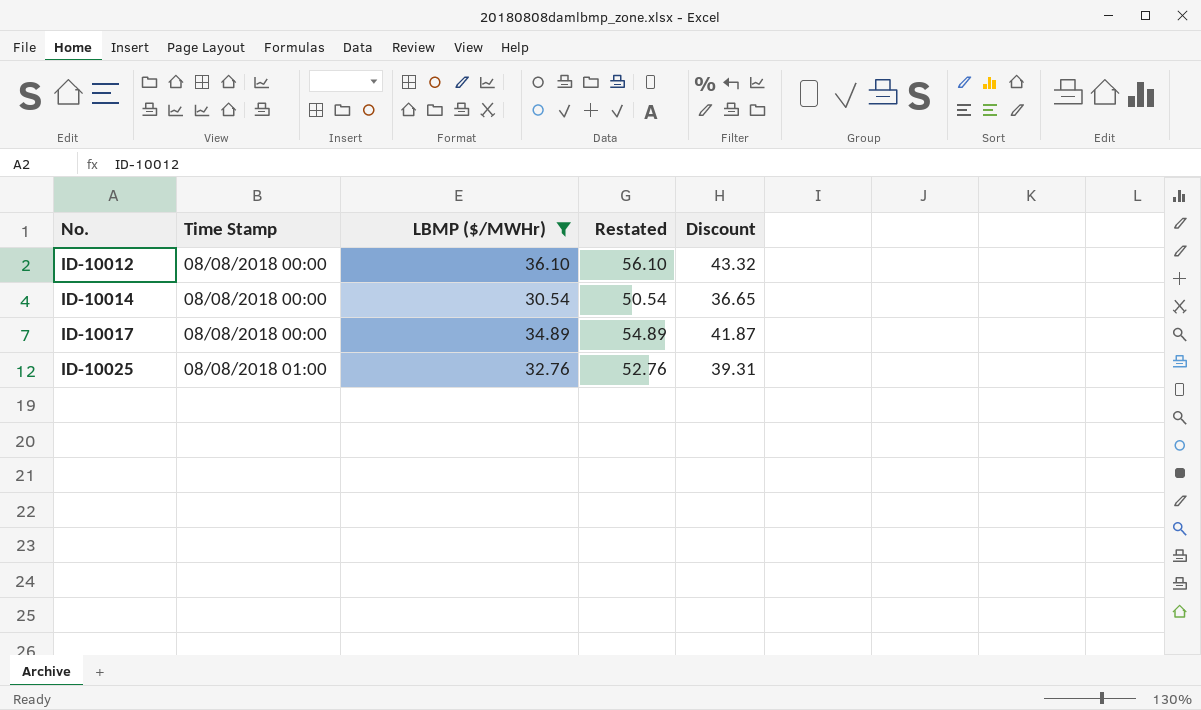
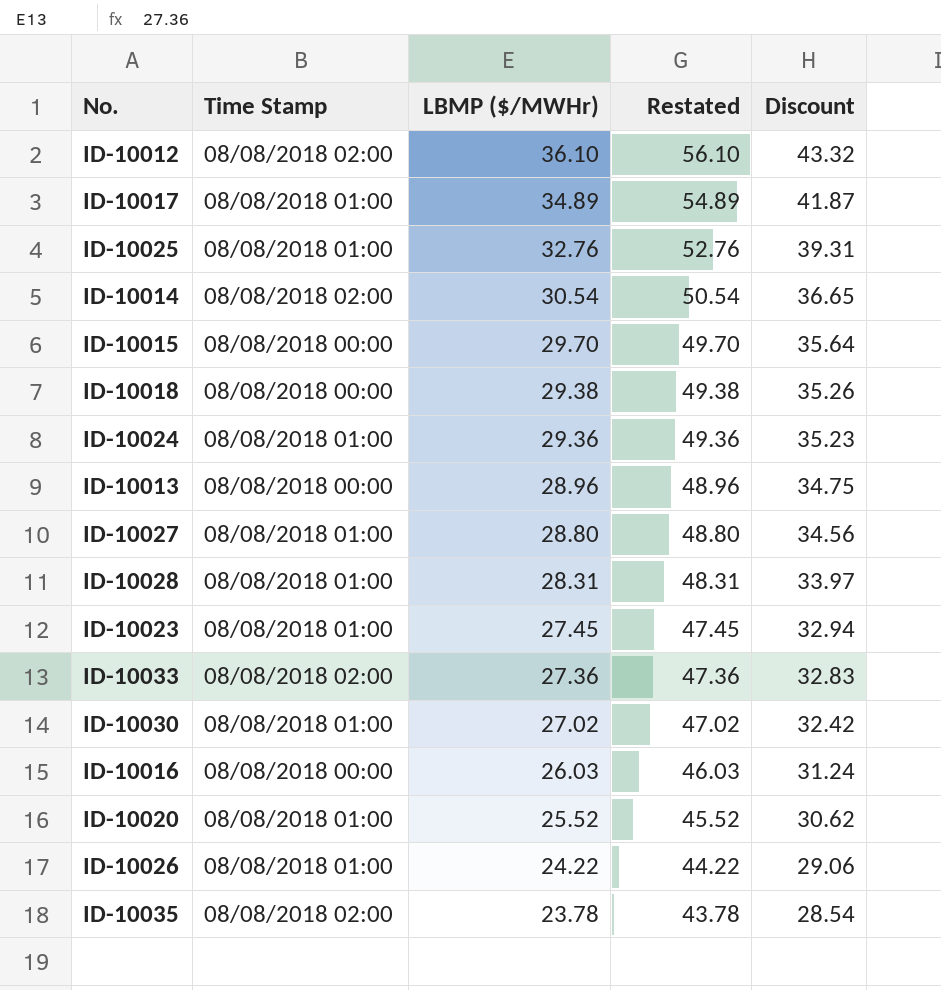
filter: LBMP ($/MWHr) >= 30.54 -> none
row order: No. ascending -> LBMP ($/MWHr) descending
ID-10012 | Time Stamp: 08/08/2018 00:00 -> 08/08/2018 02:00
ID-10017 | Time Stamp: 08/08/2018 00:00 -> 08/08/2018 01:00
ID-10014 | Time Stamp: 08/08/2018 00:00 -> 08/08/2018 02:00

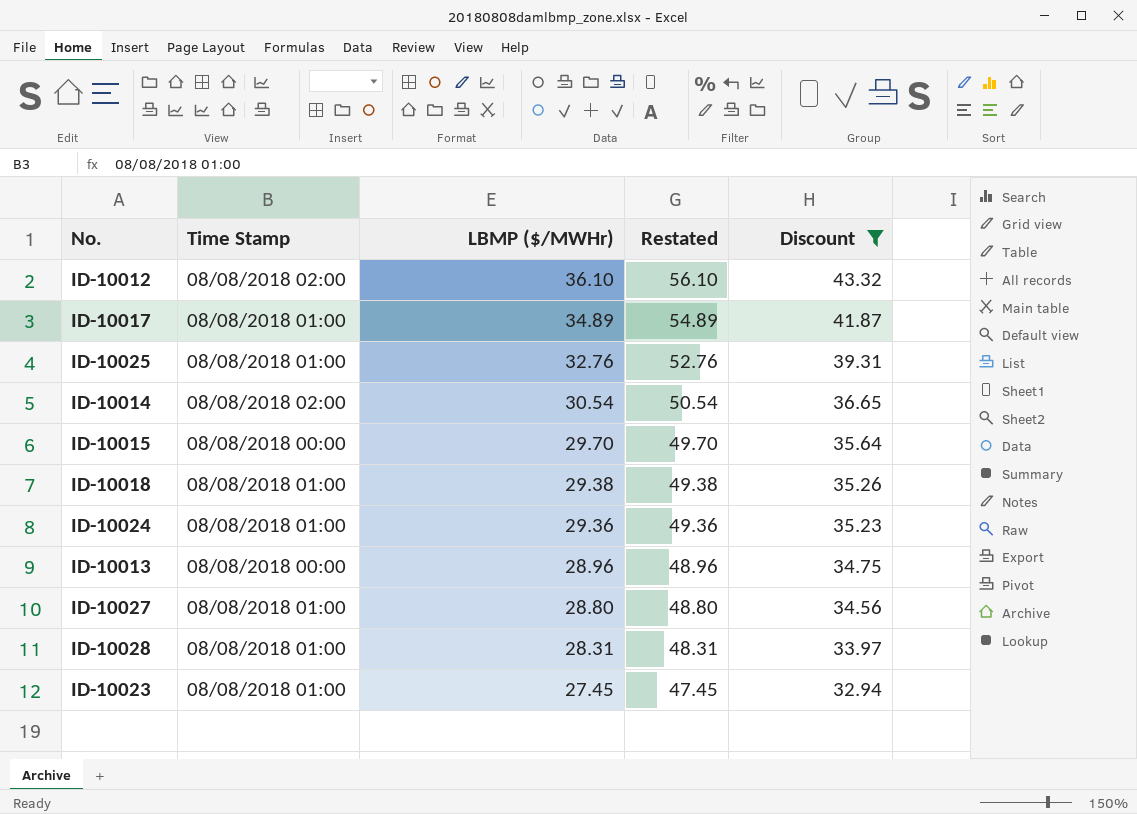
filter: none -> Discount >= 32.94
ID-10018 | Time Stamp: 08/08/2018 00:00 -> 08/08/2018 01:00

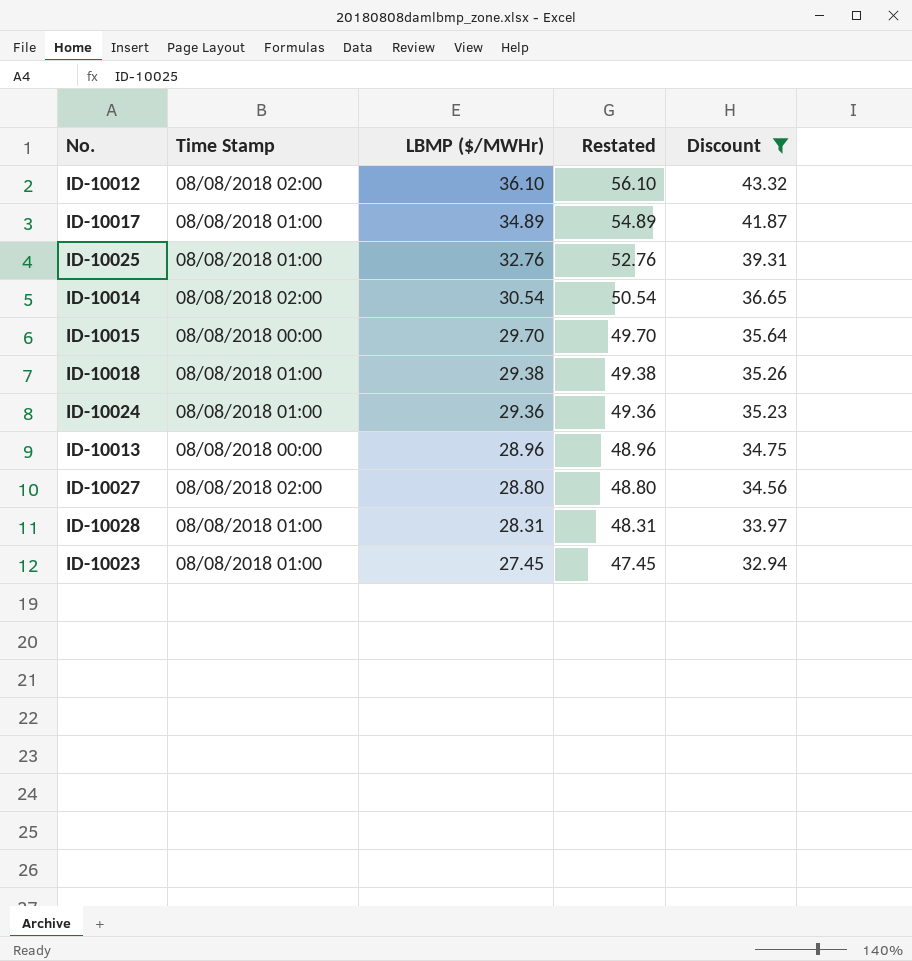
ID-10027 | Time Stamp: 08/08/2018 01:00 -> 08/08/2018 02:00

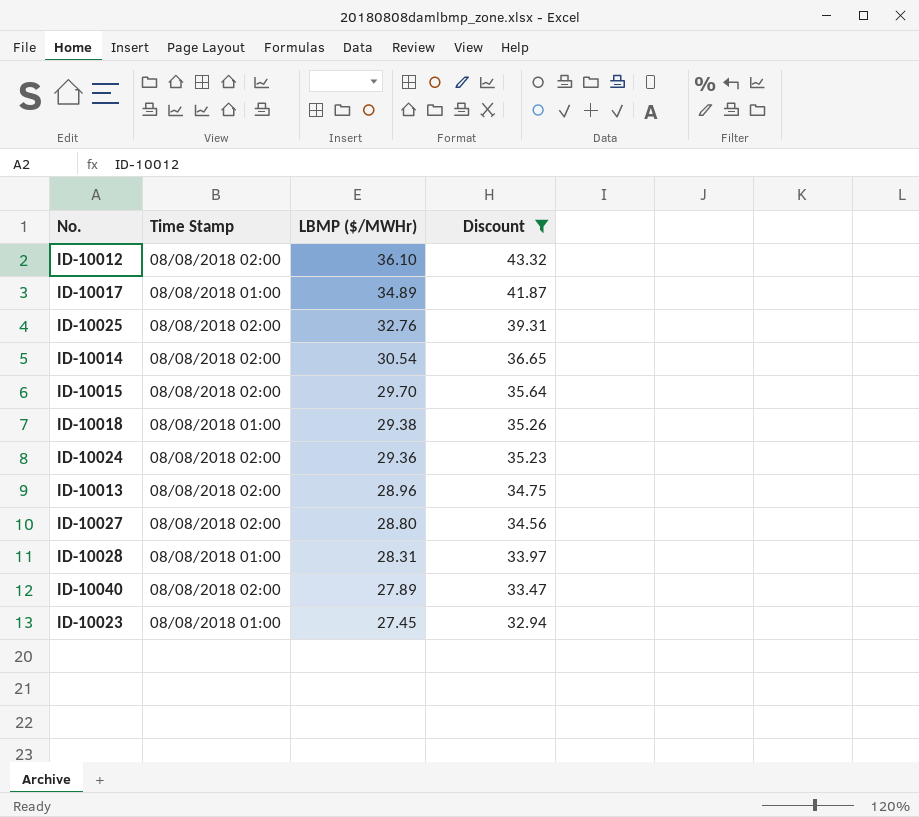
column Restated | formula: [LBMP ($/MWHr)] + 20 -> none
ID-10025 | Time Stamp: 08/08/2018 01:00 -> 08/08/2018 02:00
ID-10015 | Time Stamp: 08/08/2018 00:00 -> 08/08/2018 02:00
ID-10024 | Time Stamp: 08/08/2018 01:00 -> 08/08/2018 02:00
ID-10013 | Time Stamp: 08/08/2018 00:00 -> 08/08/2018 02:00
row ID-10040: none -> 08/08/2018 02:00 | 27.89 | 33.47

